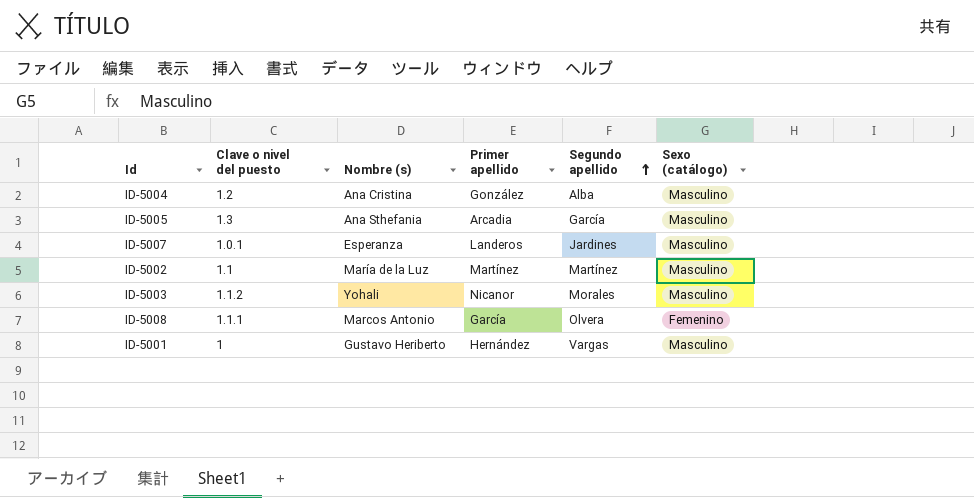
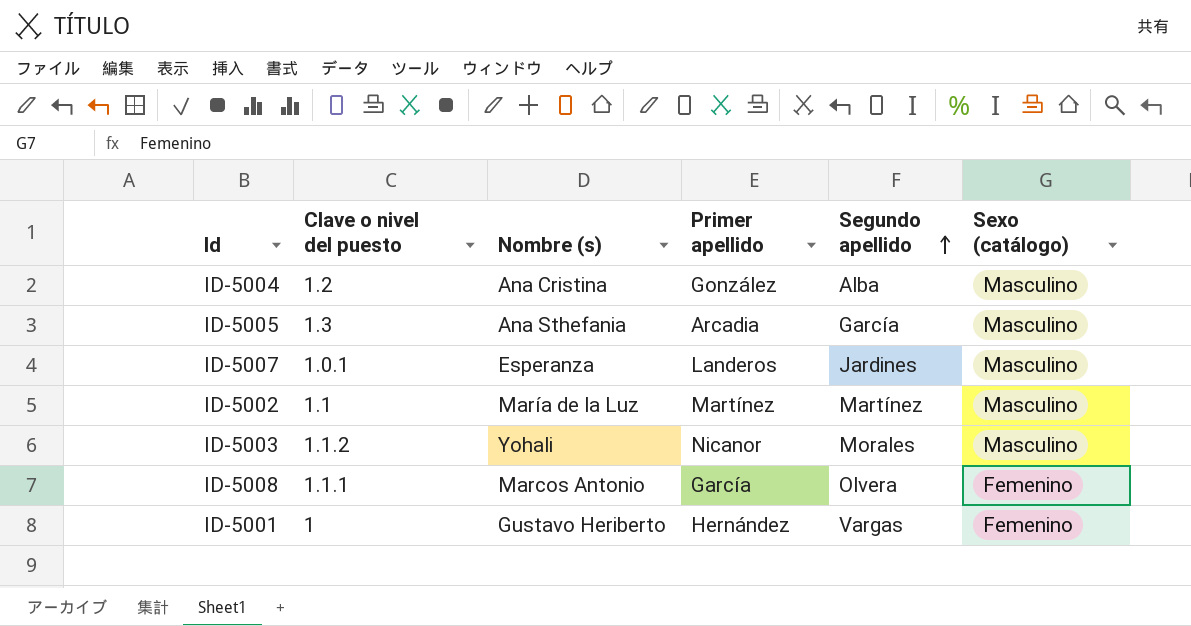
ID-5001 | Sexo (catálogo): Masculino -> Femenino

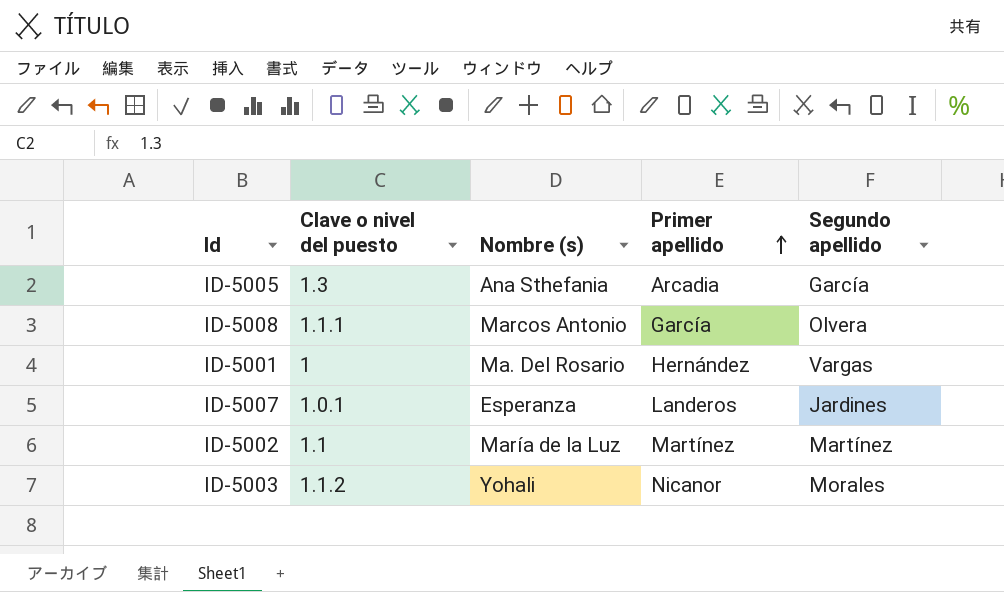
row order: Segundo apellido ascending -> Primer apellido ascending
column Sexo (catálogo) | position: 6 -> none
row ID-5004: 1.2 | Ana Cristina | González | Alba | Masculino -> none
ID-5001 | Nombre (s): Gustavo Heriberto -> Ma. Del Rosario

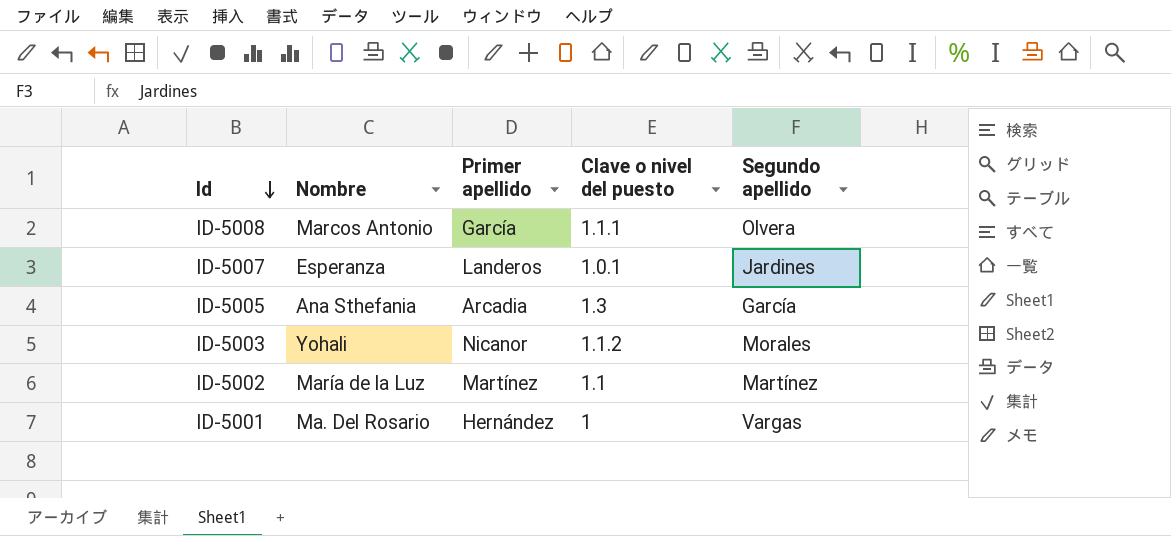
row order: Primer apellido ascending -> Id descending
column name: Nombre (s) -> Nombre
column Clave o nivel del puesto | position: 2 -> 4

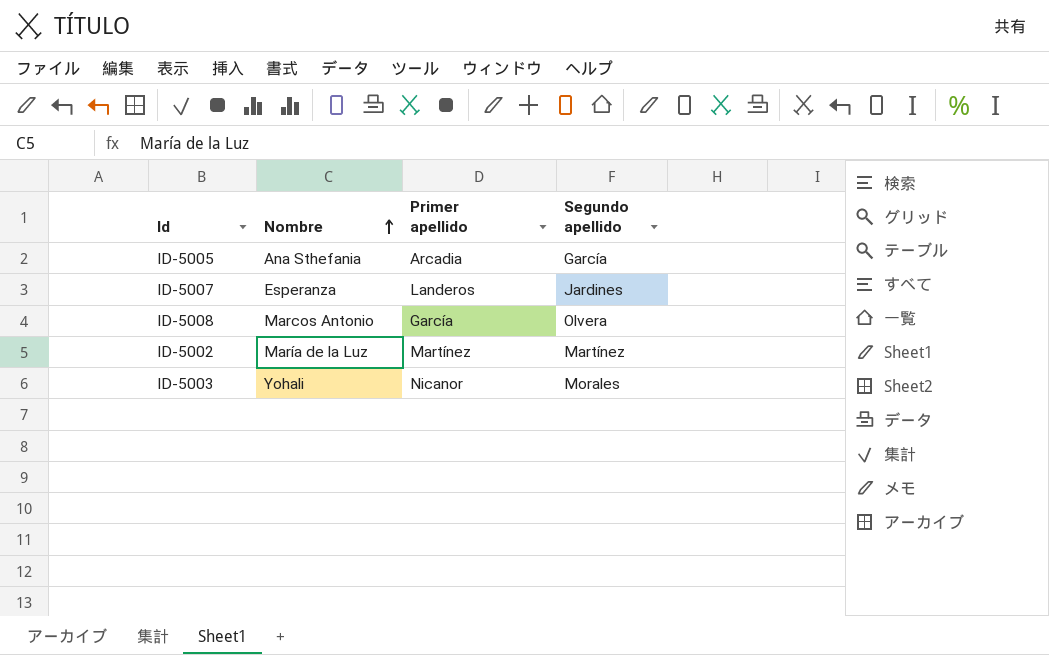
row order: Id descending -> Nombre ascending
column Clave o nivel del puesto | position: 4 -> none
row ID-5001: Ma. Del Rosario | Hernández | 1 | Vargas -> none

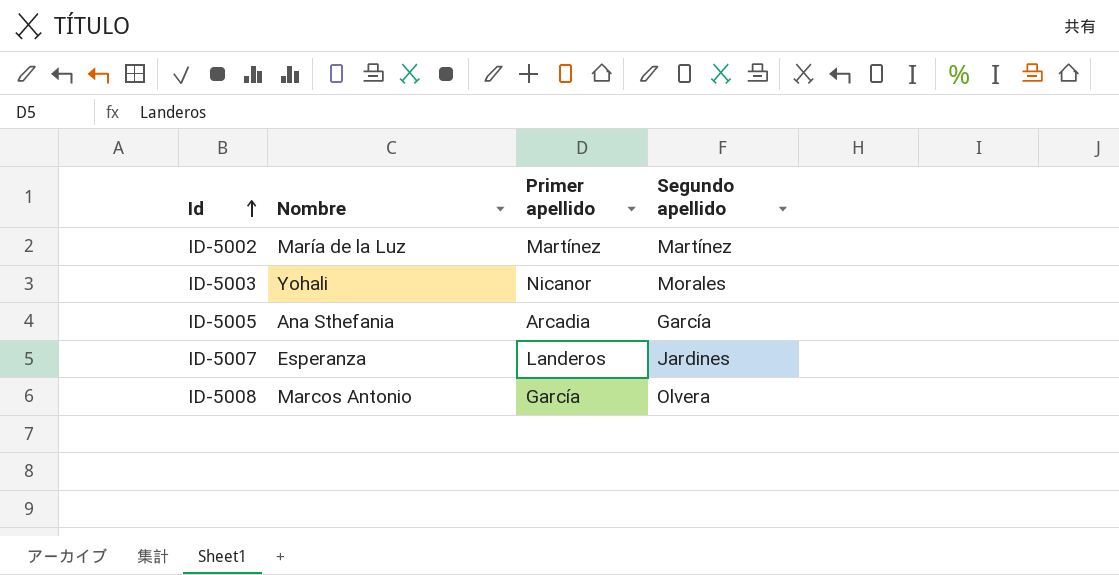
row order: Nombre ascending -> Id ascending

